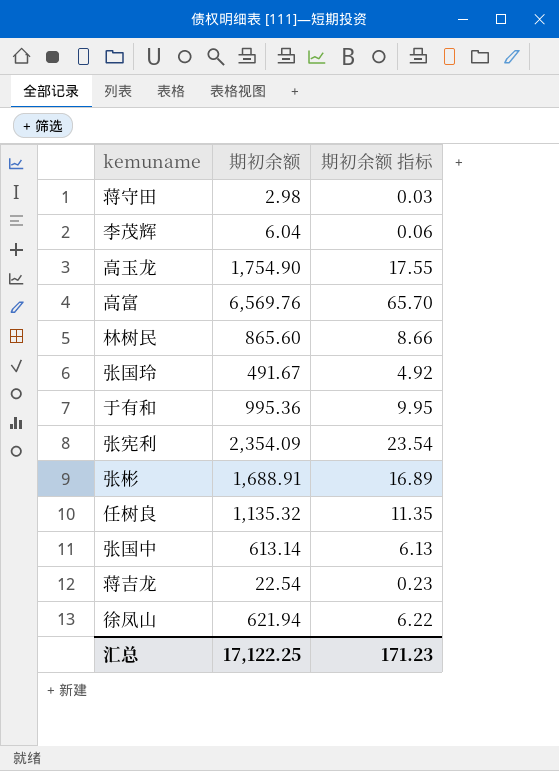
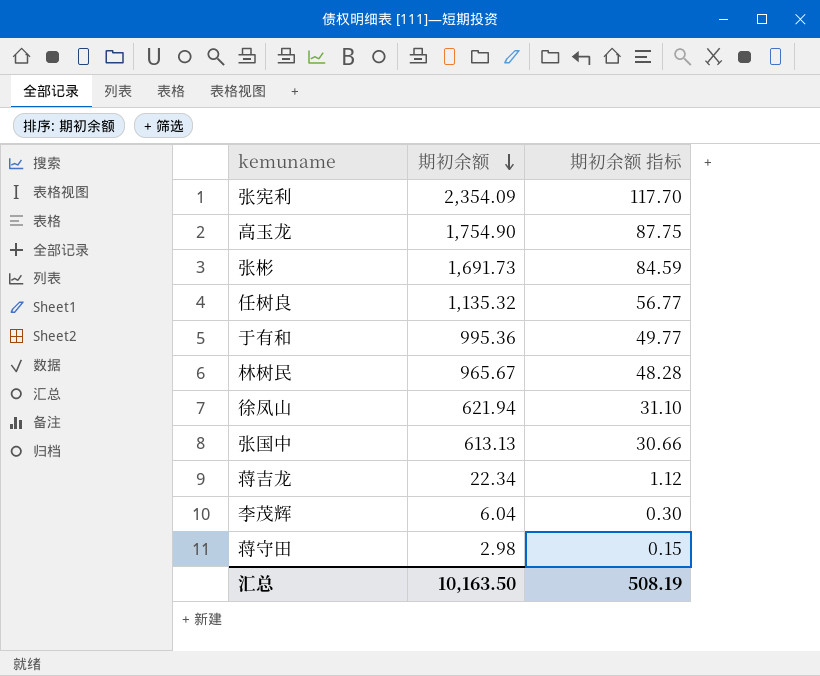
row order: none -> 期初余额 descending
column 期初余额 指标 | formula: [期初余额] * 0.01 -> [期初余额] * 0.05
row 高富: 6,569.76 | 65.70 -> none
row 张国玲: 491.67 | 4.92 -> none
张彬 | 期初余额: 1,688.91 -> 1,691.73
林树民 | 期初余额: 865.60 -> 965.67
张国中 | 期初余额: 613.14 -> 613.13
蒋吉龙 | 期初余额: 22.54 -> 22.34
汇总 | 期初余额: 17,122.25 -> 10,163.50
汇总 | 期初余额 指标: 171.23 -> 508.19

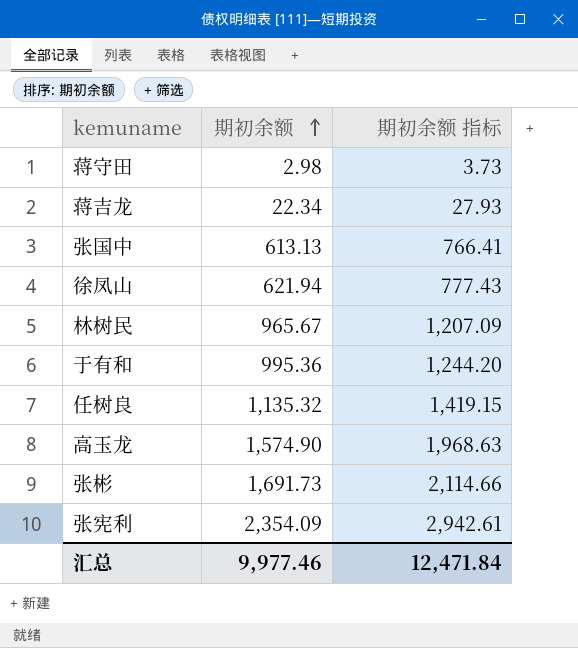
row order: 期初余额 descending -> 期初余额 ascending
column 期初余额 指标 | formula: [期初余额] * 0.05 -> [期初余额] * 1.25
row 李茂辉: 6.04 | 0.30 -> none
高玉龙 | 期初余额: 1,754.90 -> 1,574.90
汇总 | 期初余额: 10,163.50 -> 9,977.46
汇总 | 期初余额 指标: 508.19 -> 12,471.84

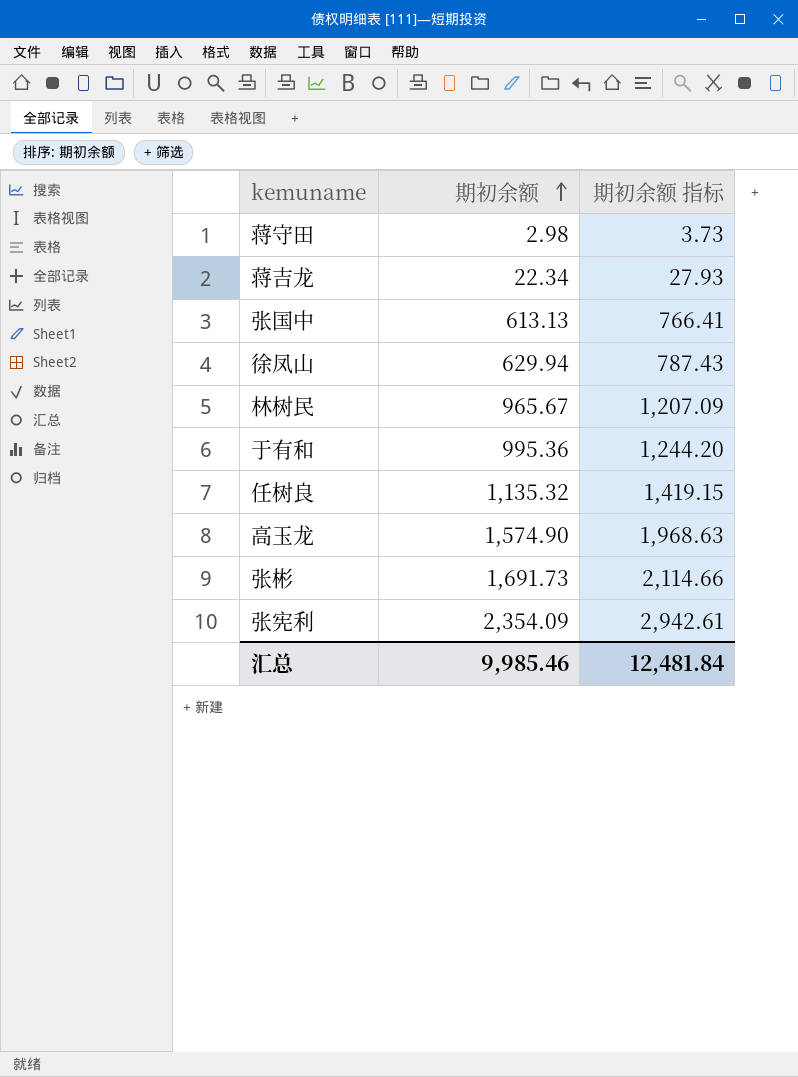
徐凤山 | 期初余额: 621.94 -> 629.94
徐凤山 | 期初余额 指标: 777.43 -> 787.43
汇总 | 期初余额: 9,977.46 -> 9,985.46
汇总 | 期初余额 指标: 12,471.84 -> 12,481.84

